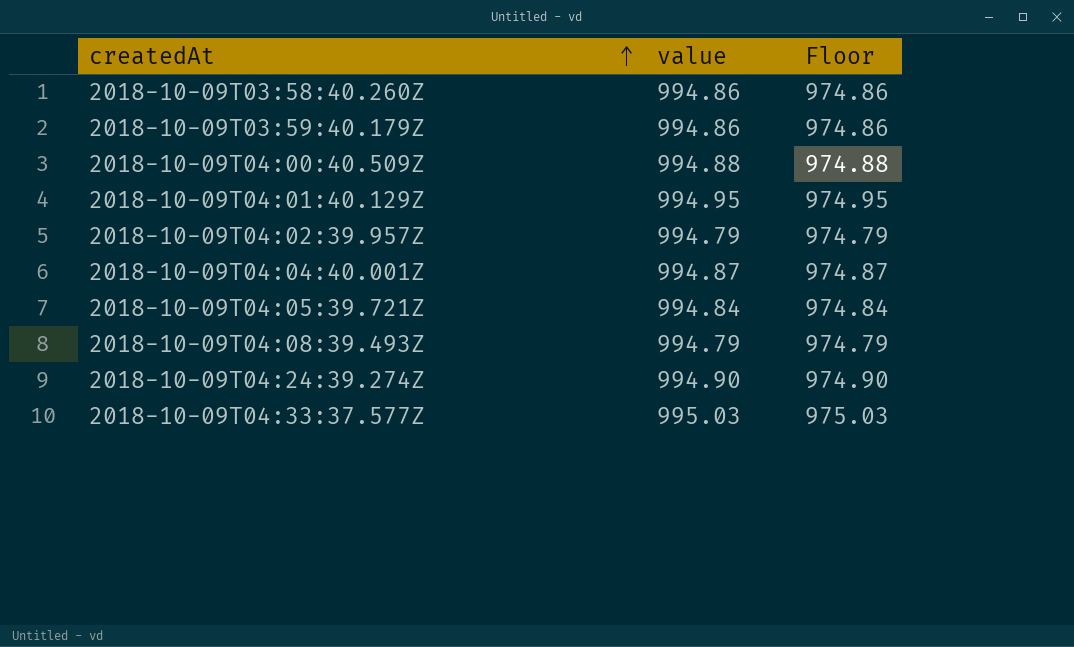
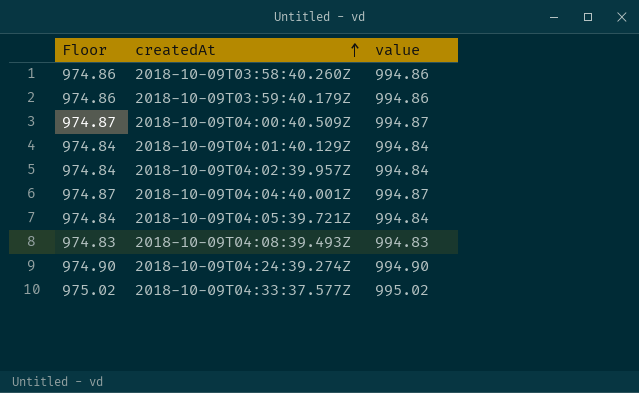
column Floor | position: 3 -> 1
2018-10-09T04:00:40.509Z | Floor: 974.88 -> 974.87
2018-10-09T04:00:40.509Z | value: 994.88 -> 994.87
2018-10-09T04:01:40.129Z | Floor: 974.95 -> 974.84
2018-10-09T04:01:40.129Z | value: 994.95 -> 994.84
2018-10-09T04:02:39.957Z | Floor: 974.79 -> 974.84
2018-10-09T04:02:39.957Z | value: 994.79 -> 994.84
2018-10-09T04:08:39.493Z | Floor: 974.79 -> 974.83
2018-10-09T04:08:39.493Z | value: 994.79 -> 994.83
2018-10-09T04:33:37.577Z | Floor: 975.03 -> 975.02
2018-10-09T04:33:37.577Z | value: 995.03 -> 995.02

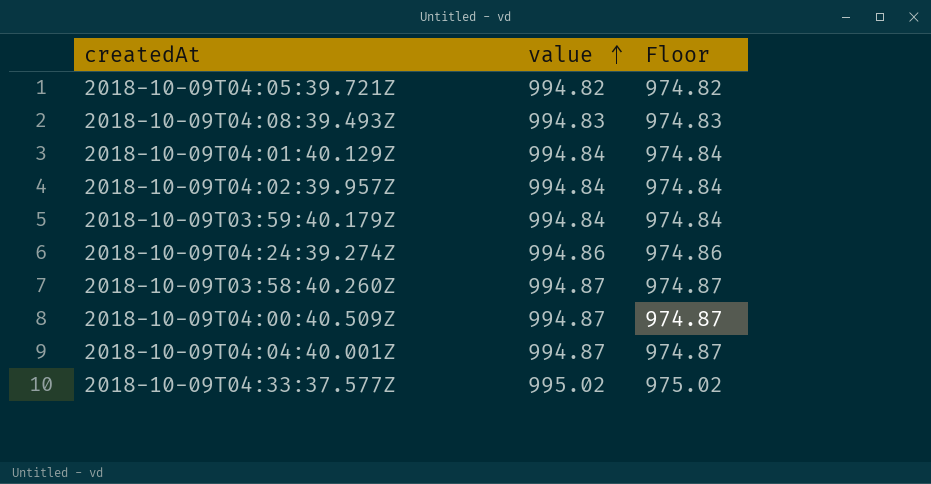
row order: createdAt ascending -> value ascending
column Floor | position: 1 -> 3
2018-10-09T04:05:39.721Z | value: 994.84 -> 994.82
2018-10-09T04:05:39.721Z | Floor: 974.84 -> 974.82
2018-10-09T03:59:40.179Z | value: 994.86 -> 994.84
2018-10-09T03:59:40.179Z | Floor: 974.86 -> 974.84
2018-10-09T04:24:39.274Z | value: 994.90 -> 994.86
2018-10-09T04:24:39.274Z | Floor: 974.90 -> 974.86
2018-10-09T03:58:40.260Z | value: 994.86 -> 994.87
2018-10-09T03:58:40.260Z | Floor: 974.86 -> 974.87

